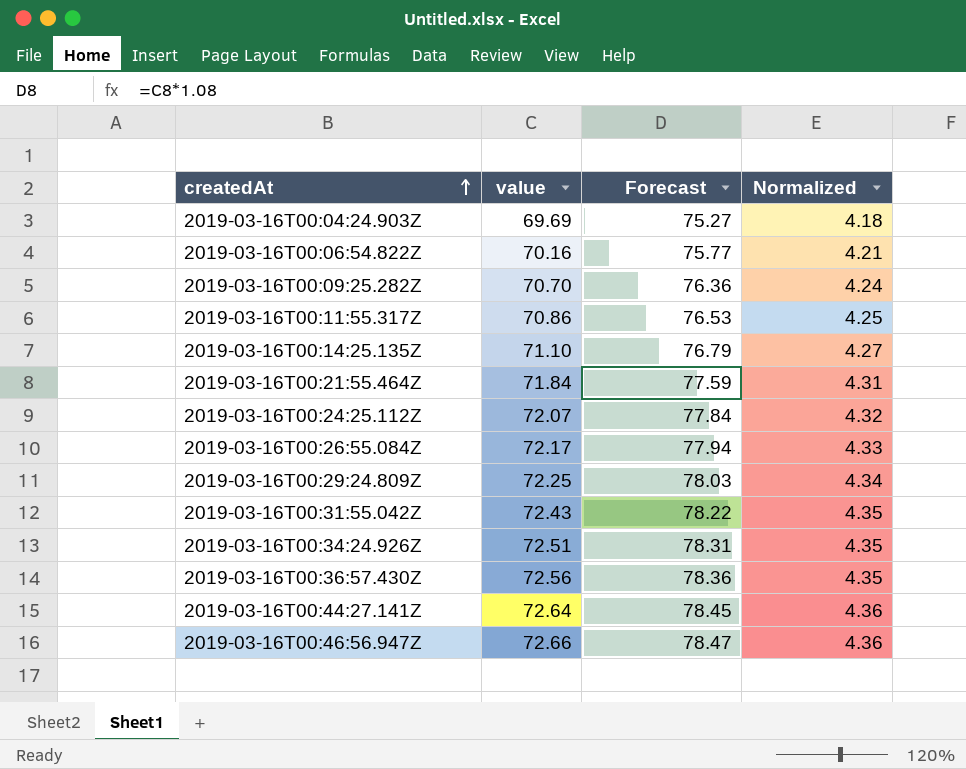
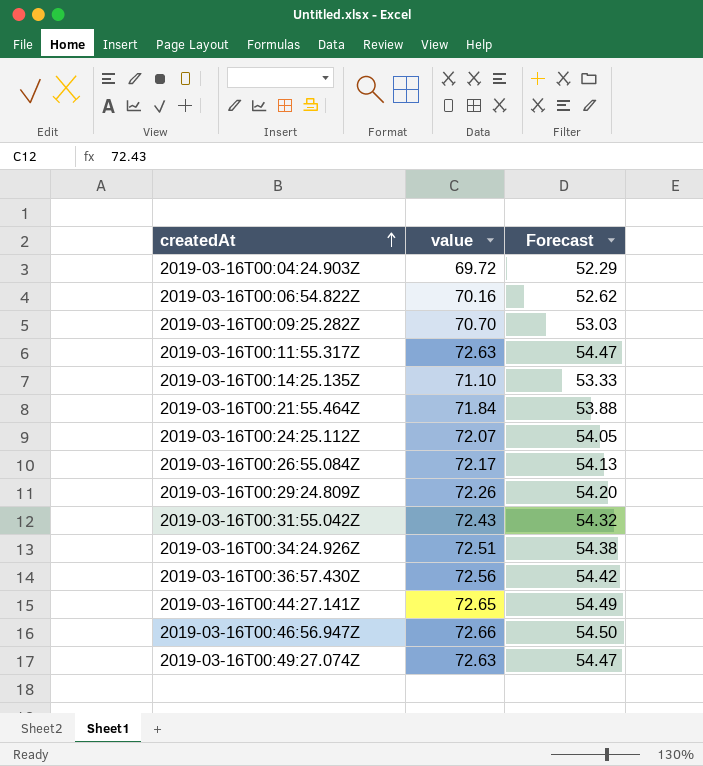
column Normalized | formula: [value] * 0.06 -> none
column Forecast | formula: [value] * 1.08 -> [value] * 0.75
2019-03-16T00:04:24.903Z | value: 69.69 -> 69.72
2019-03-16T00:11:55.317Z | value: 70.86 -> 72.63
2019-03-16T00:29:24.809Z | value: 72.25 -> 72.26
2019-03-16T00:44:27.141Z | value: 72.64 -> 72.65
row 2019-03-16T00:49:27.074Z: none -> 72.63 | 54.47

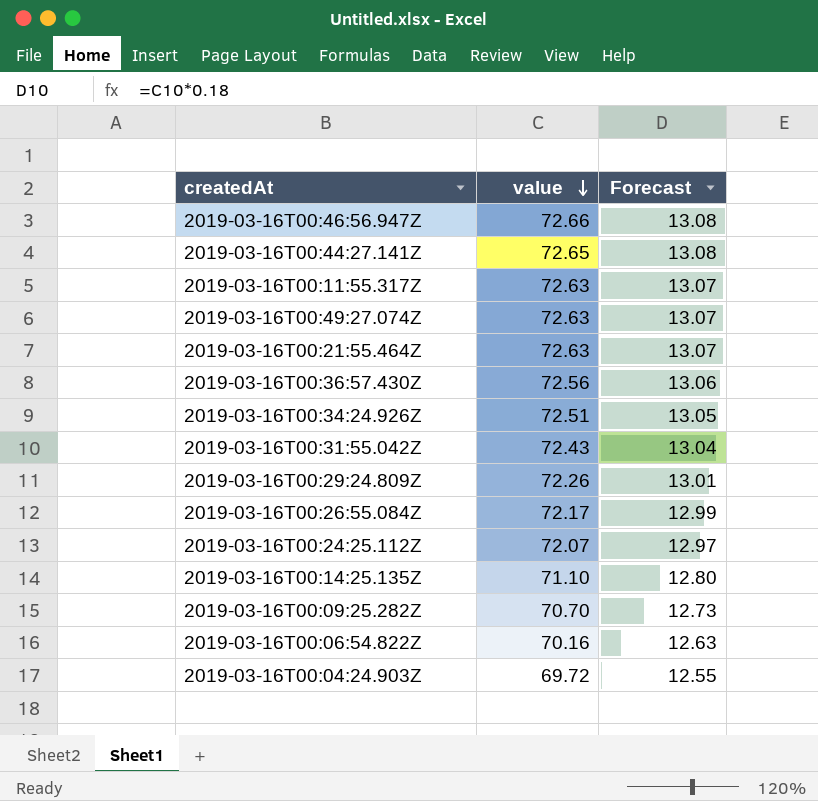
row order: createdAt ascending -> value descending
column Forecast | formula: [value] * 0.75 -> [value] * 0.18
2019-03-16T00:21:55.464Z | value: 71.84 -> 72.63

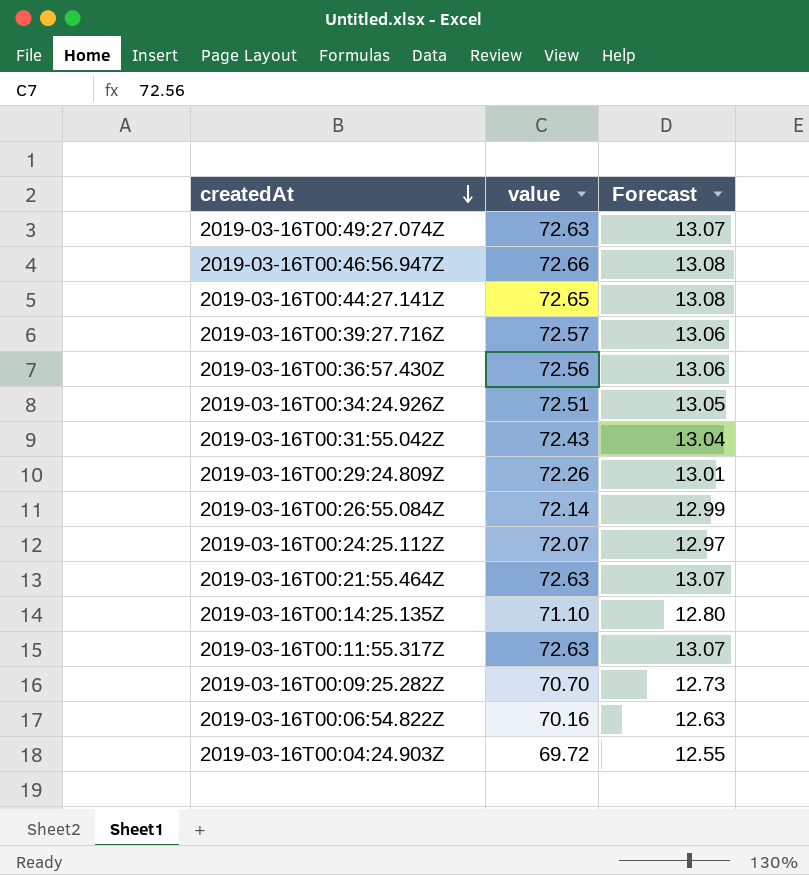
row order: value descending -> createdAt descending
row 2019-03-16T00:39:27.716Z: none -> 72.57 | 13.06
2019-03-16T00:26:55.084Z | value: 72.17 -> 72.14

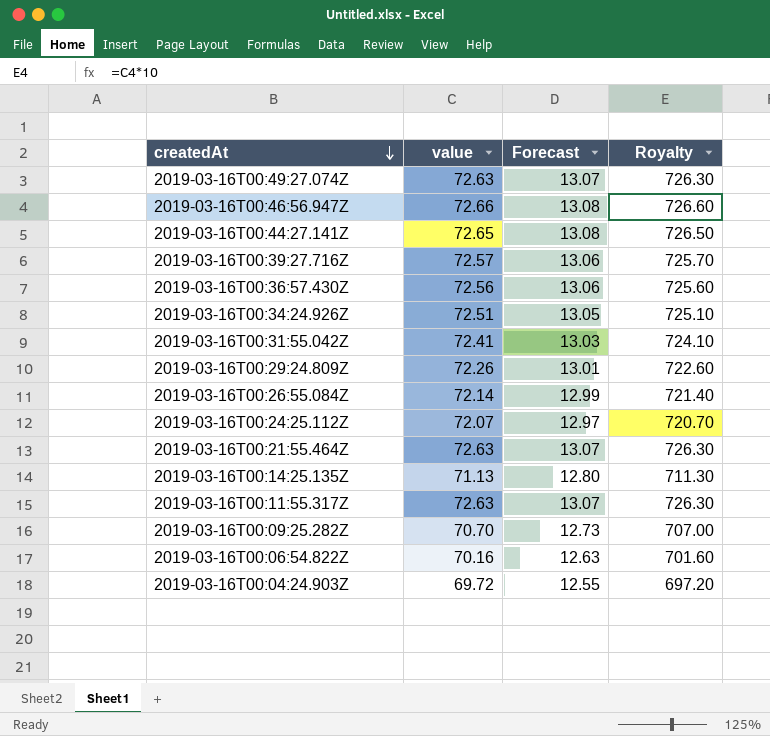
column Royalty | formula: none -> [value] * 10
2019-03-16T00:31:55.042Z | value: 72.43 -> 72.41
2019-03-16T00:31:55.042Z | Forecast: 13.04 -> 13.03
2019-03-16T00:14:25.135Z | value: 71.10 -> 71.13

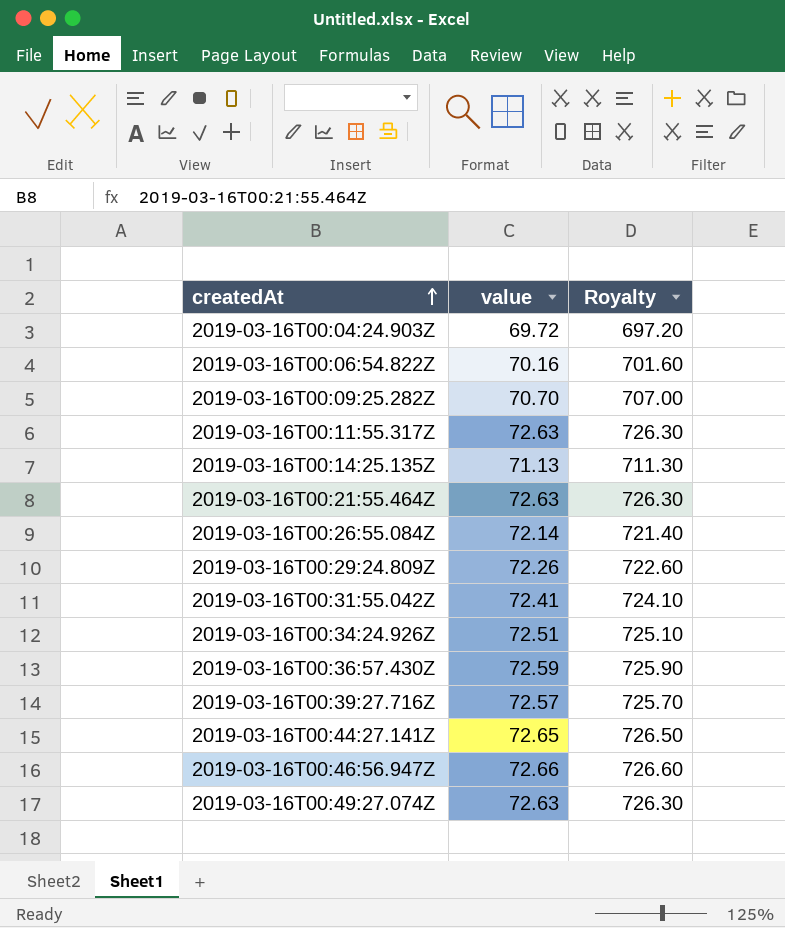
row order: createdAt descending -> createdAt ascending
column Forecast | formula: [value] * 0.18 -> none
row 2019-03-16T00:24:25.112Z: 72.07 | 12.97 | 720.70 -> none
2019-03-16T00:36:57.430Z | value: 72.56 -> 72.59
2019-03-16T00:36:57.430Z | Royalty: 725.60 -> 725.90

